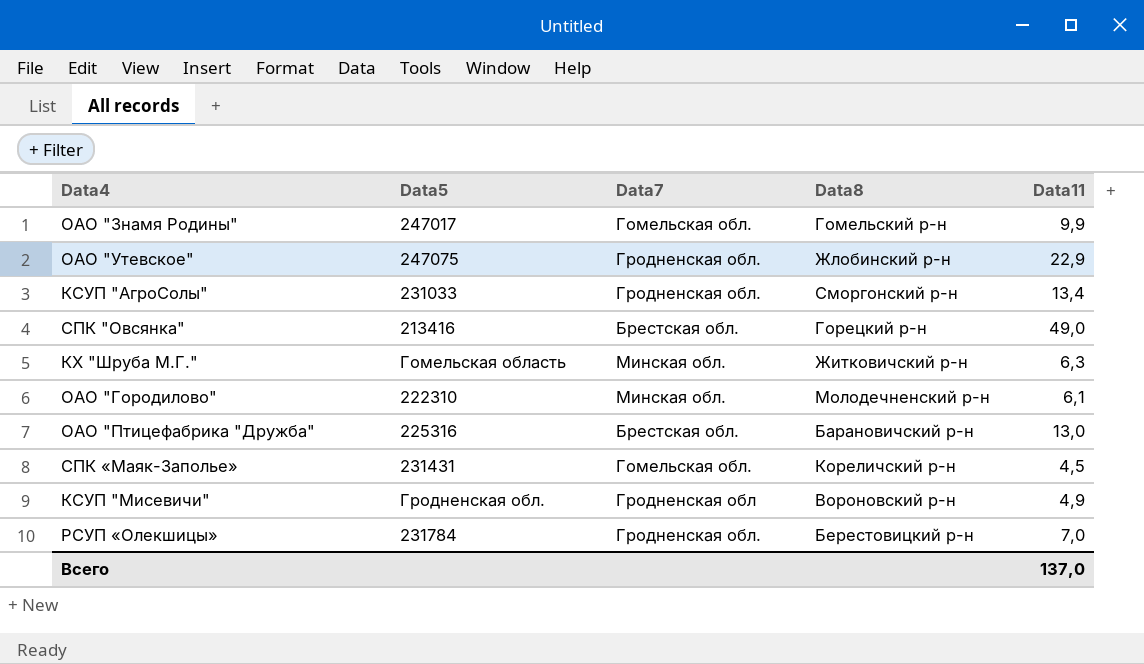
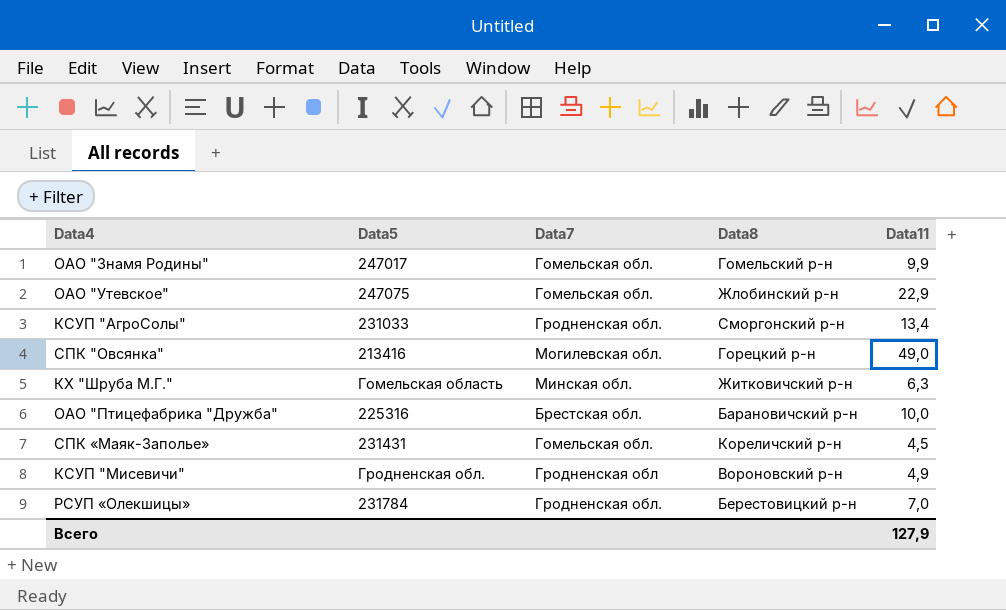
row ОАО "Городилово": 222310 | Минская обл. | Молодечненский р-н | 6,1 -> none
ОАО "Утевское" | Data7: Гродненская обл. -> Гомельская обл.
СПК "Овсянка" | Data7: Брестская обл. -> Могилевская обл.
ОАО "Птицефабрика "Дружба" | Data11: 13,0 -> 10,0
Всего | Data11: 137,0 -> 127,9

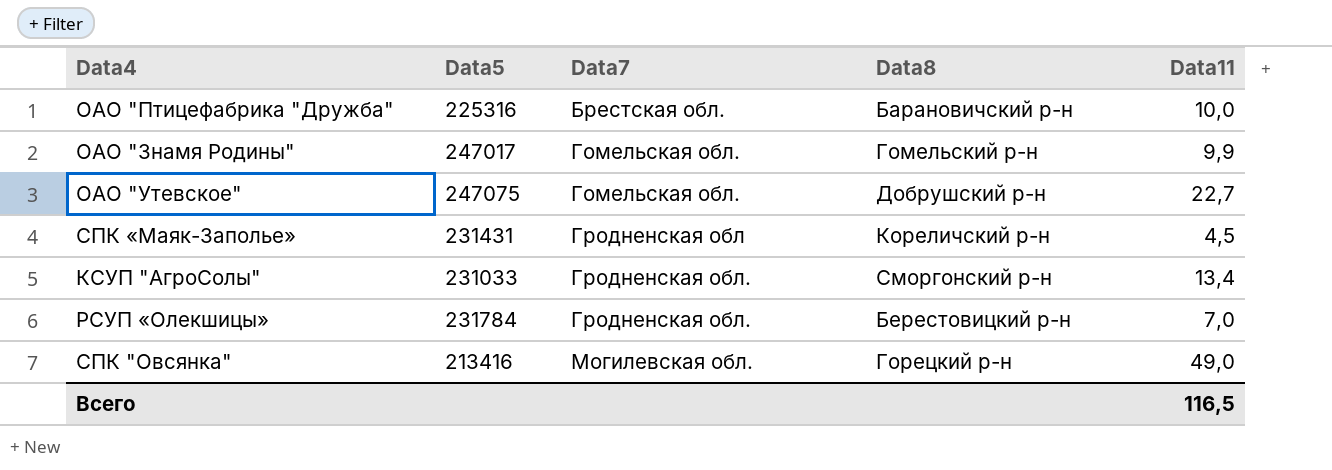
row order: none -> Data7 ascending
row КХ "Шруба М.Г.": Гомельская область | Минская обл. | Житковичский р-н | 6,3 -> none
row КСУП "Мисевичи": Гродненская обл. | Гродненская обл | Вороновский р-н | 4,9 -> none
ОАО "Утевское" | Data8: Жлобинский р-н -> Добрушский р-н
ОАО "Утевское" | Data11: 22,9 -> 22,7
СПК «Маяк-Заполье» | Data7: Гомельская обл. -> Гродненская обл
Всего | Data11: 127,9 -> 116,5

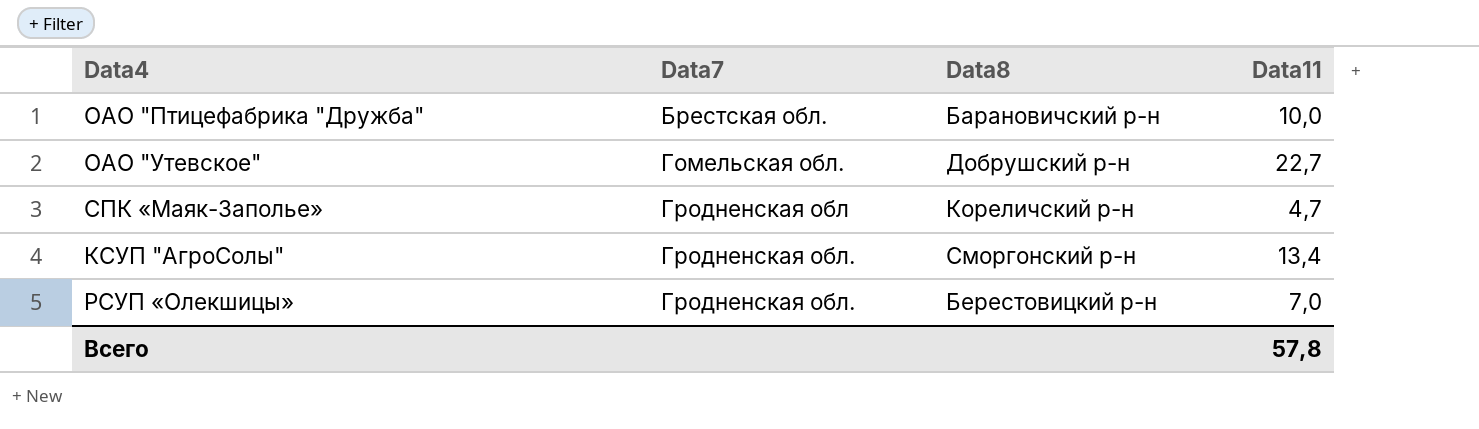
column Data5 | position: 2 -> none
row ОАО "Знамя Родины": 247017 | Гомельская обл. | Гомельский р-н | 9,9 -> none
row СПК "Овсянка": 213416 | Могилевская обл. | Горецкий р-н | 49,0 -> none
СПК «Маяк-Заполье» | Data11: 4,5 -> 4,7
Всего | Data11: 116,5 -> 57,8

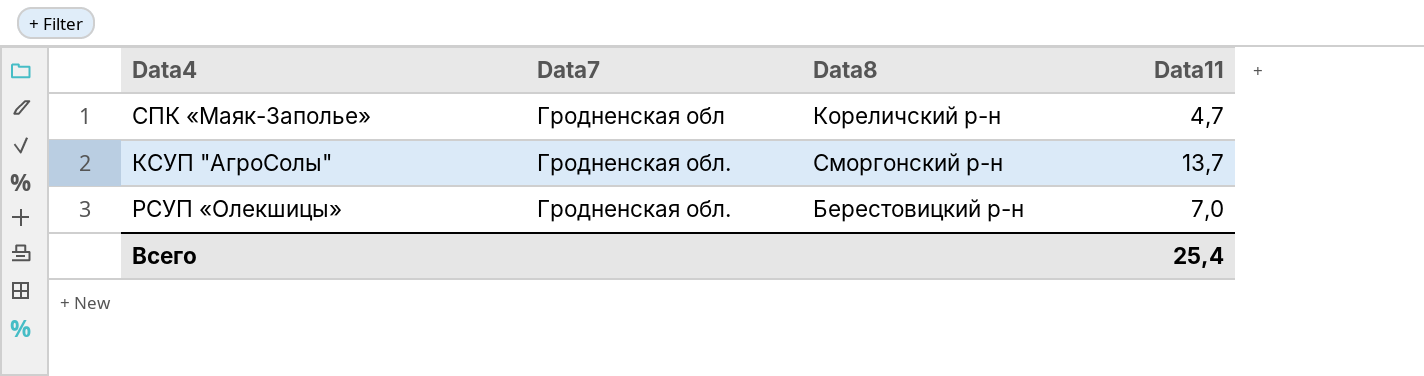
row ОАО "Птицефабрика "Дружба": Брестская обл. | Барановичский р-н | 10,0 -> none
row ОАО "Утевское": Гомельская обл. | Добрушский р-н | 22,7 -> none
КСУП "АгроСолы" | Data11: 13,4 -> 13,7
Всего | Data11: 57,8 -> 25,4

